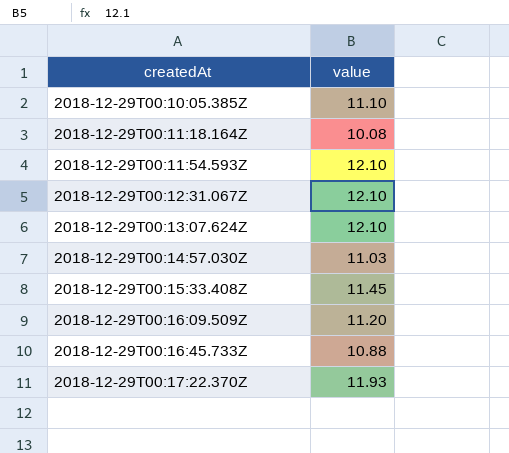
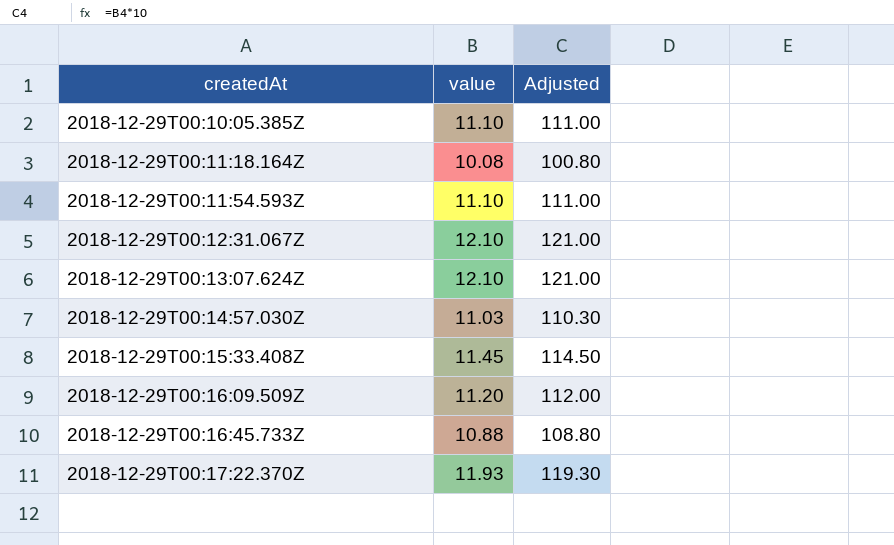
column Adjusted | formula: none -> [value] * 10
2018-12-29T00:11:54.593Z | value: 12.10 -> 11.10

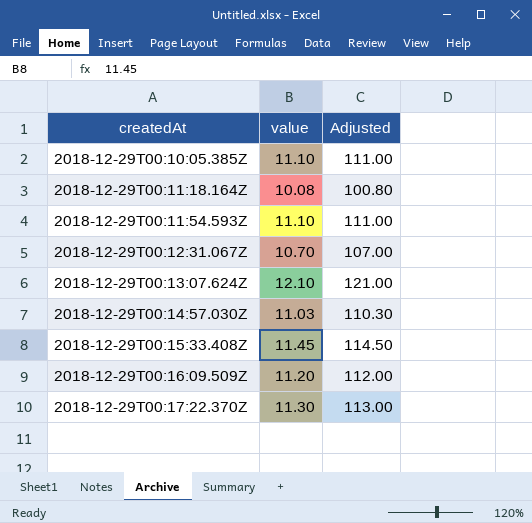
row 2018-12-29T00:16:45.733Z: 10.88 | 108.80 -> none
2018-12-29T00:12:31.067Z | value: 12.10 -> 10.70
2018-12-29T00:12:31.067Z | Adjusted: 121.00 -> 107.00
2018-12-29T00:17:22.370Z | value: 11.93 -> 11.30
2018-12-29T00:17:22.370Z | Adjusted: 119.30 -> 113.00

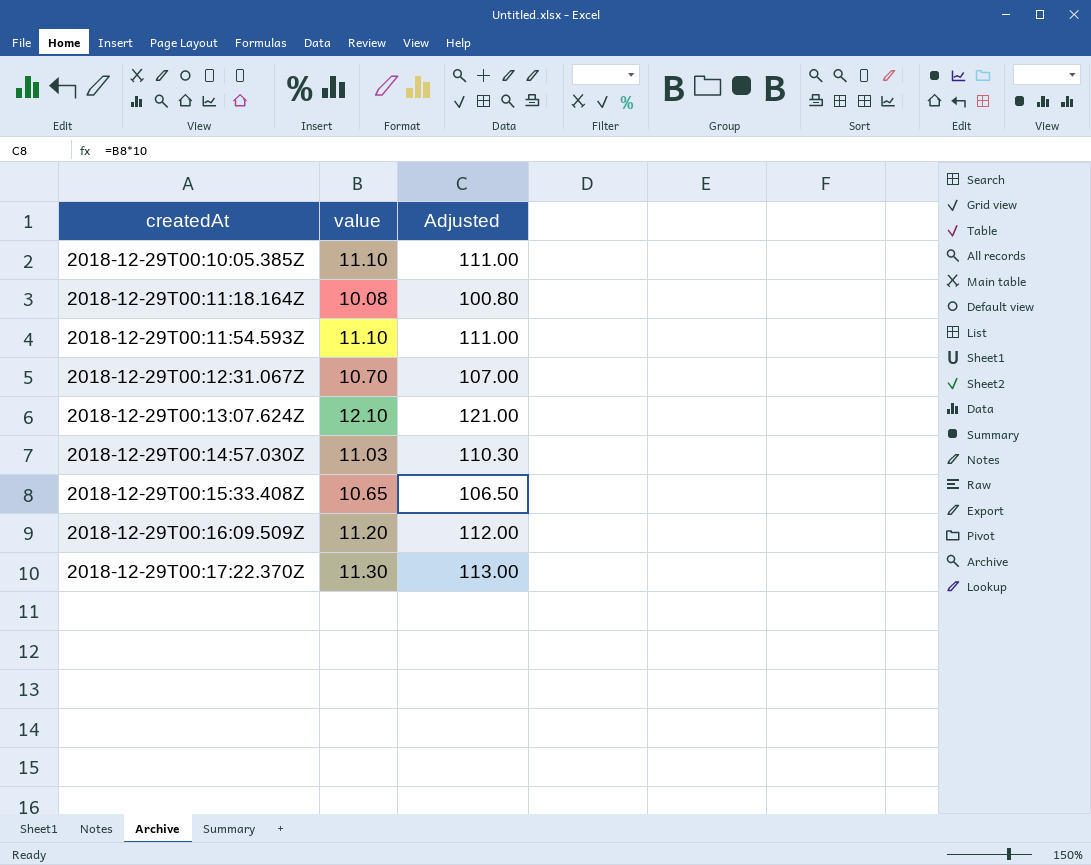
2018-12-29T00:15:33.408Z | value: 11.45 -> 10.65
2018-12-29T00:15:33.408Z | Adjusted: 114.50 -> 106.50

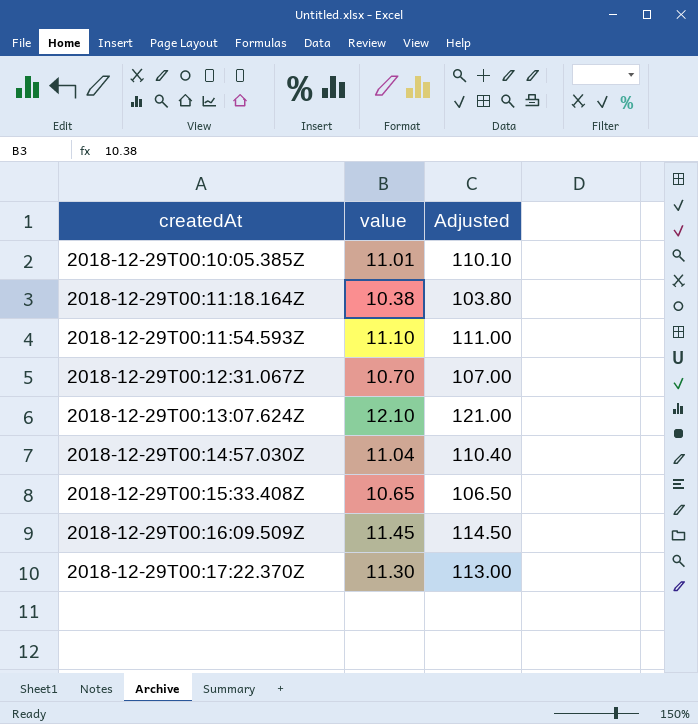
2018-12-29T00:10:05.385Z | value: 11.10 -> 11.01
2018-12-29T00:10:05.385Z | Adjusted: 111.00 -> 110.10
2018-12-29T00:11:18.164Z | value: 10.08 -> 10.38
2018-12-29T00:11:18.164Z | Adjusted: 100.80 -> 103.80
2018-12-29T00:14:57.030Z | value: 11.03 -> 11.04
2018-12-29T00:14:57.030Z | Adjusted: 110.30 -> 110.40
2018-12-29T00:16:09.509Z | value: 11.20 -> 11.45
2018-12-29T00:16:09.509Z | Adjusted: 112.00 -> 114.50

